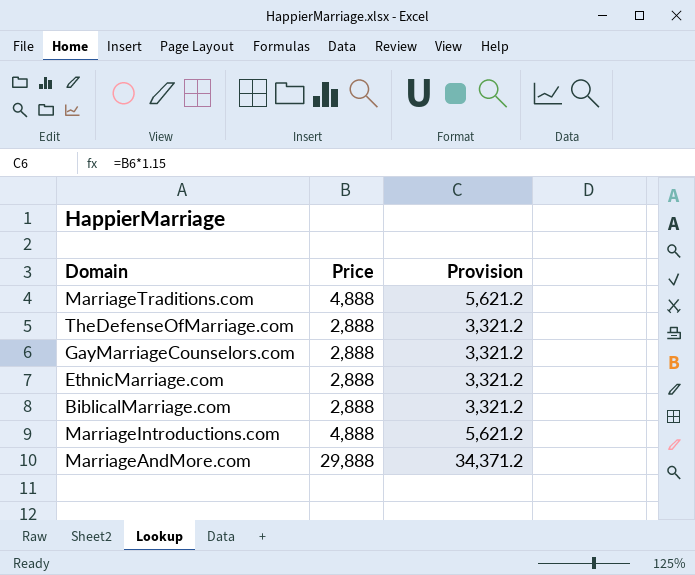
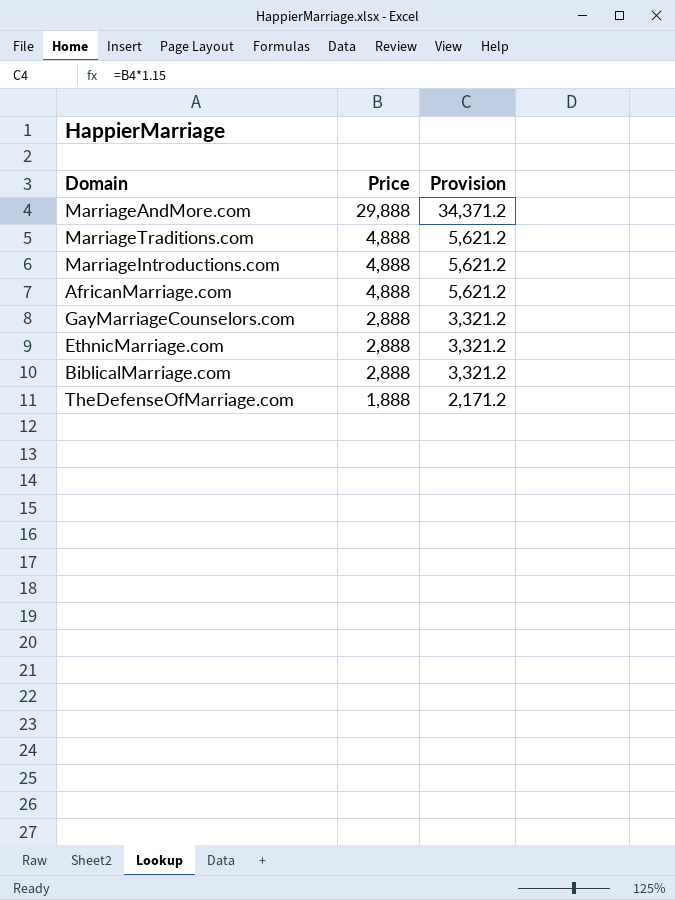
row order: none -> Price descending
row AfricanMarriage.com: none -> 4,888 | 5,621.2
TheDefenseOfMarriage.com | Price: 2,888 -> 1,888
TheDefenseOfMarriage.com | Provision: 3,321.2 -> 2,171.2

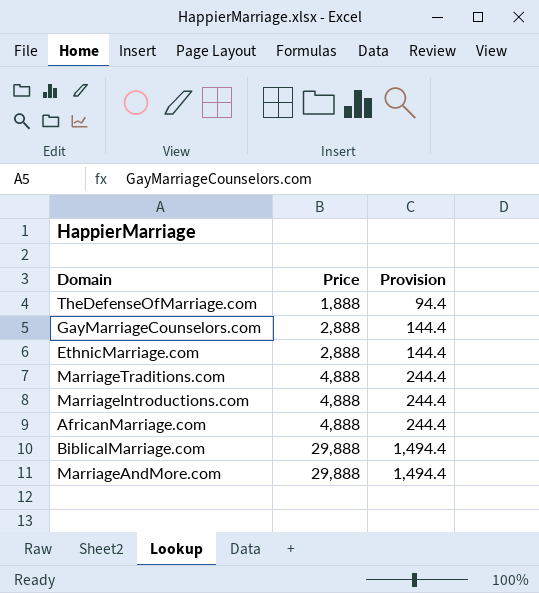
row order: Price descending -> Price ascending
column Provision | formula: [Price] * 1.15 -> [Price] * 0.05
BiblicalMarriage.com | Price: 2,888 -> 29,888

